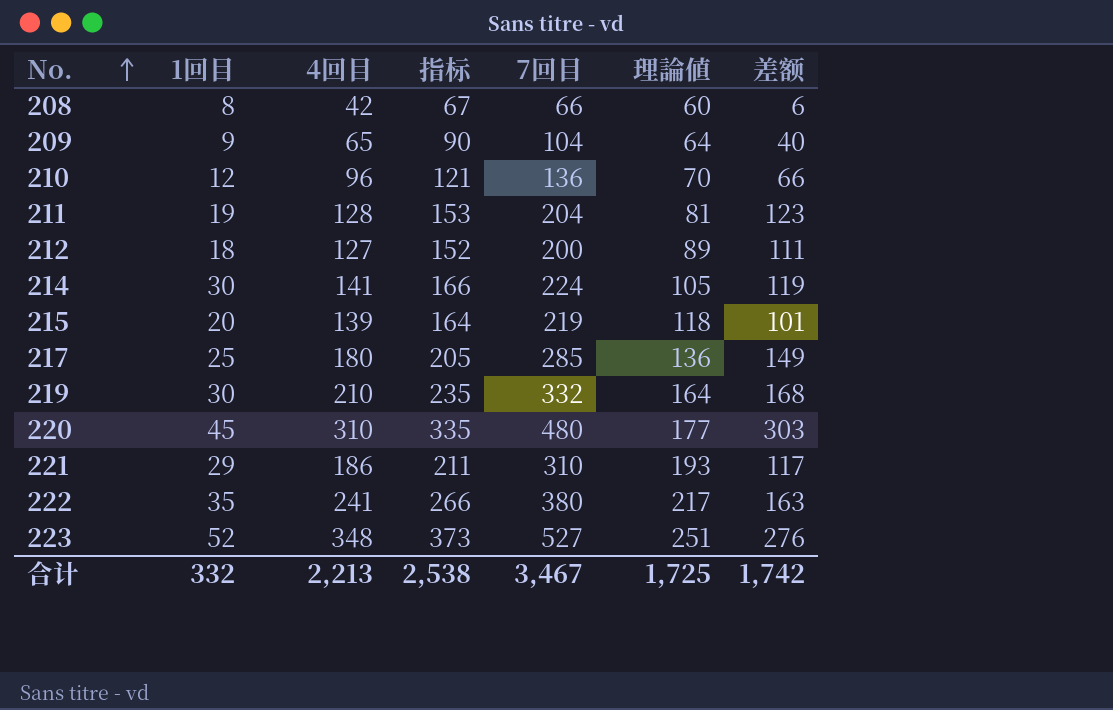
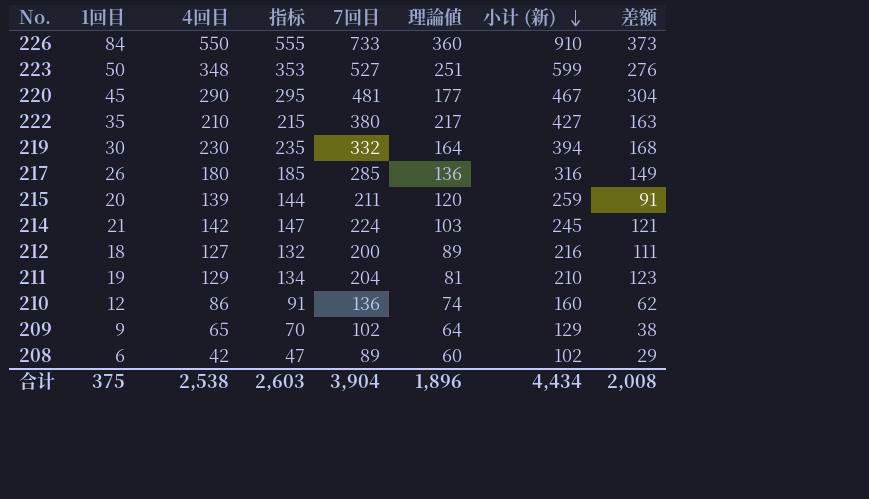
row order: No. ascending -> 小计 (新) descending
column 指标 | formula: [4回目] + 25 -> [4回目] + 5
column 小计 (新) | formula: none -> [4回目] + [理論値]
row 221: 29 | 186 | 211 | 310 | 193 | 117 -> none
row 226: none -> 84 | 550 | 555 | 733 | 360 | 910 | 373
223 | 1回目: 52 -> 50
220 | 4回目: 310 -> 290
220 | 7回目: 480 -> 481
220 | 差额: 303 -> 304
222 | 4回目: 241 -> 210
219 | 4回目: 210 -> 230
217 | 1回目: 25 -> 26
215 | 7回目: 219 -> 211
215 | 理論値: 118 -> 120
215 | 差额: 101 -> 91
214 | 1回目: 30 -> 21
214 | 4回目: 141 -> 142
214 | 理論値: 105 -> 103
214 | 差额: 119 -> 121
211 | 4回目: 128 -> 129
210 | 4回目: 96 -> 86
210 | 理論値: 70 -> 74
210 | 差额: 66 -> 62
209 | 7回目: 104 -> 102
209 | 差额: 40 -> 38
208 | 1回目: 8 -> 6
208 | 7回目: 66 -> 89
208 | 差额: 6 -> 29
合计 | 1回目: 332 -> 375
合计 | 4回目: 2,213 -> 2,538
合计 | 指标: 2,538 -> 2,603
合计 | 7回目: 3,467 -> 3,904
合计 | 理論値: 1,725 -> 1,896
合计 | 差额: 1,742 -> 2,008

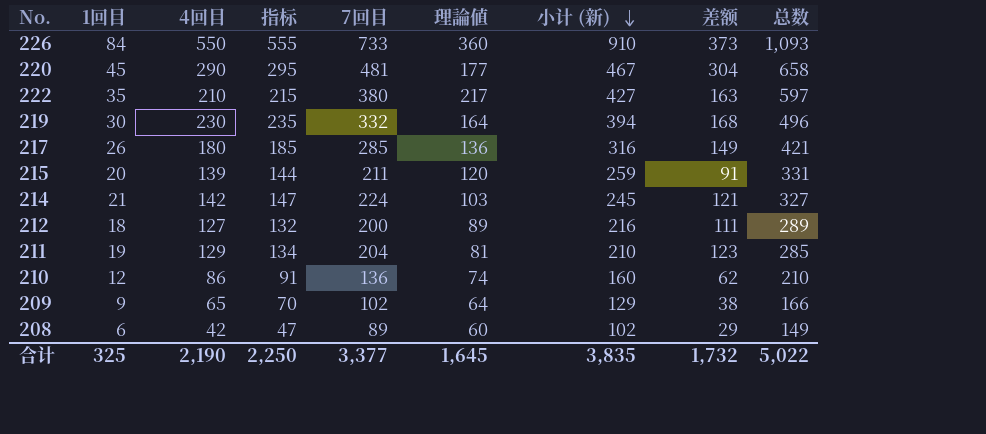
column 总数 | formula: none -> [7回目] + [理論値]
row 223: 50 | 348 | 353 | 527 | 251 | 599 | 276 -> none
合计 | 1回目: 375 -> 325
合计 | 4回目: 2,538 -> 2,190
合计 | 指标: 2,603 -> 2,250
合计 | 7回目: 3,904 -> 3,377
合计 | 理論値: 1,896 -> 1,645
合计 | 小计 (新): 4,434 -> 3,835
合计 | 差额: 2,008 -> 1,732

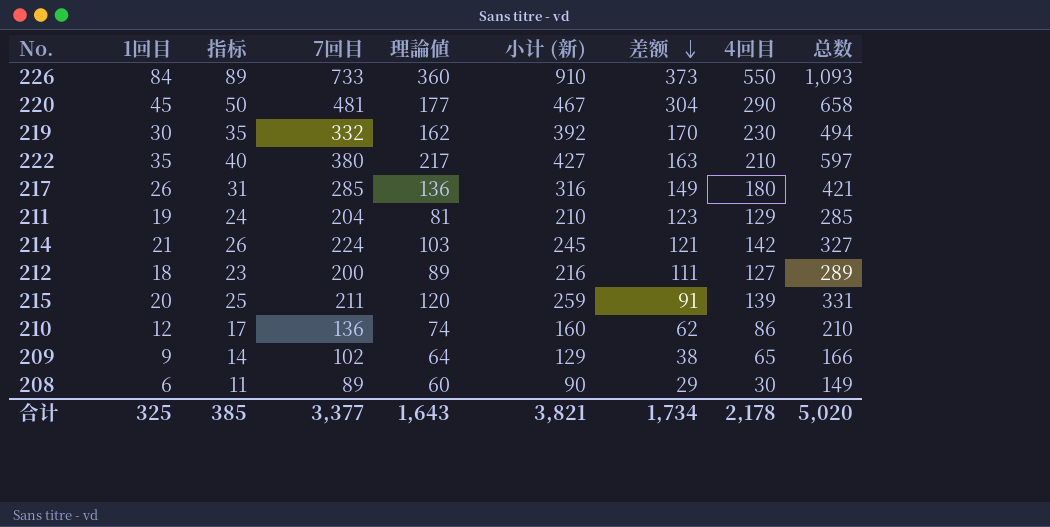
row order: 小计 (新) descending -> 差额 descending
column 指标 | formula: [4回目] + 5 -> [1回目] + 5
column 4回目 | position: 3 -> 8
219 | 理論値: 164 -> 162
219 | 小计 (新): 394 -> 392
219 | 差额: 168 -> 170
219 | 总数: 496 -> 494
208 | 小计 (新): 102 -> 90
208 | 4回目: 42 -> 30
合计 | 指标: 2,250 -> 385
合计 | 理論値: 1,645 -> 1,643
合计 | 小计 (新): 3,835 -> 3,821
合计 | 差额: 1,732 -> 1,734
合计 | 4回目: 2,190 -> 2,178
合计 | 总数: 5,022 -> 5,020

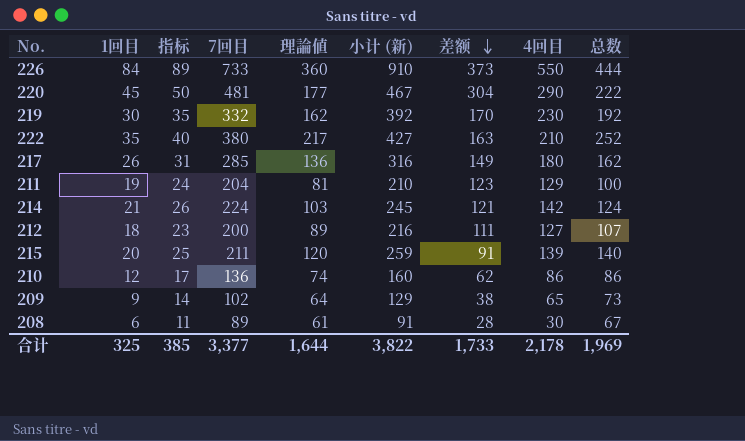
column 总数 | formula: [7回目] + [理論値] -> [1回目] + [理論値]
208 | 理論値: 60 -> 61
208 | 小计 (新): 90 -> 91
208 | 差额: 29 -> 28
合计 | 理論値: 1,643 -> 1,644
合计 | 小计 (新): 3,821 -> 3,822
合计 | 差额: 1,734 -> 1,733
合计 | 总数: 5,020 -> 1,969

